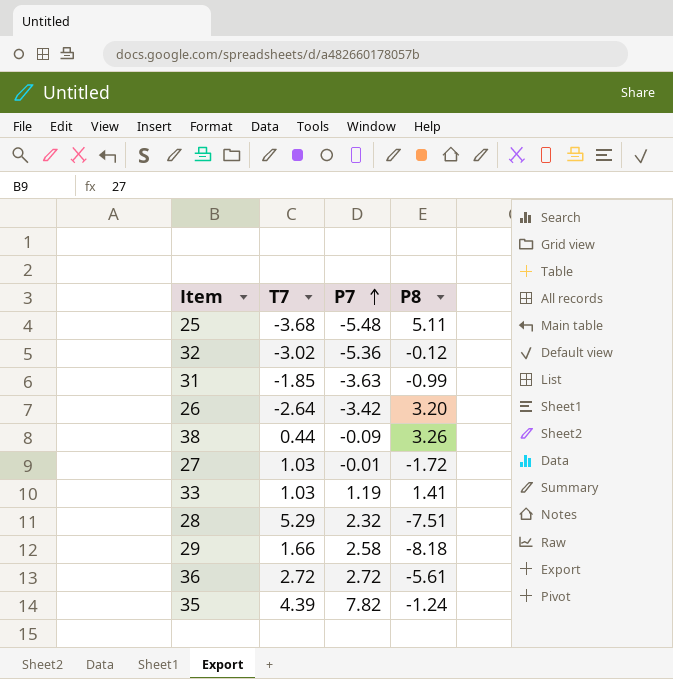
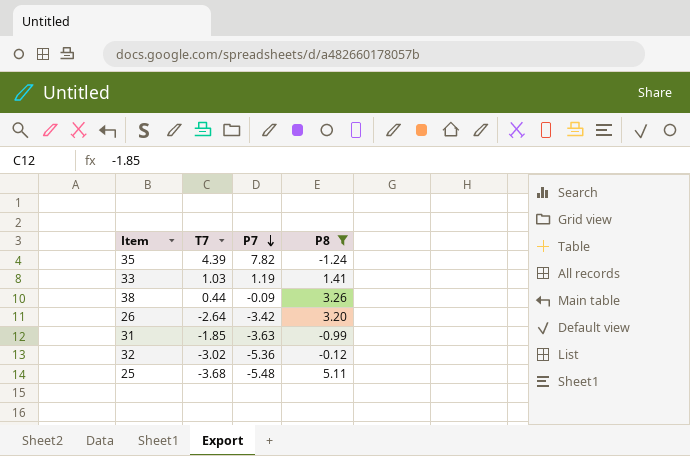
filter: none -> P8 >= -1.24
row order: P7 ascending -> P7 descending

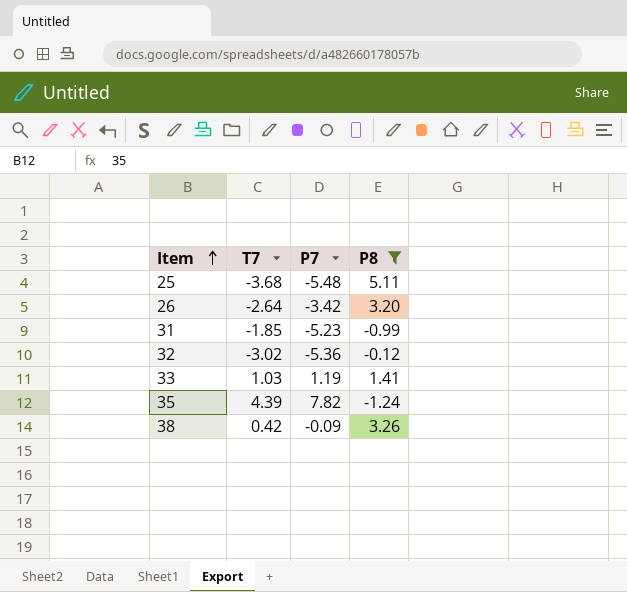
row order: P7 descending -> Item ascending
31 | P7: -3.63 -> -5.23
38 | T7: 0.44 -> 0.42

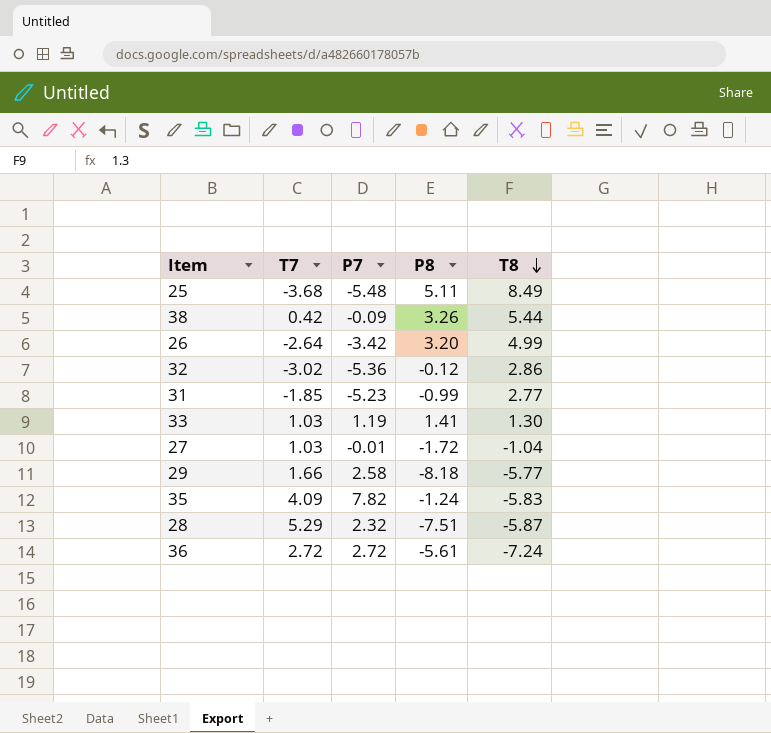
filter: P8 >= -1.24 -> none
row order: Item ascending -> T8 descending
column T8 | position: none -> 5
35 | T7: 4.39 -> 4.09

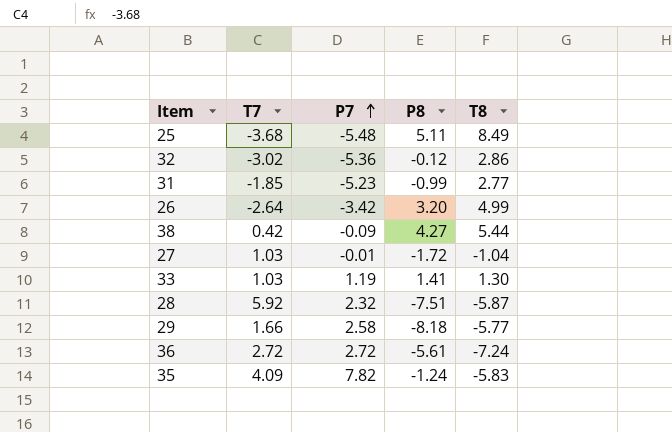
row order: T8 descending -> P7 ascending
38 | P8: 3.26 -> 4.27
28 | T7: 5.29 -> 5.92

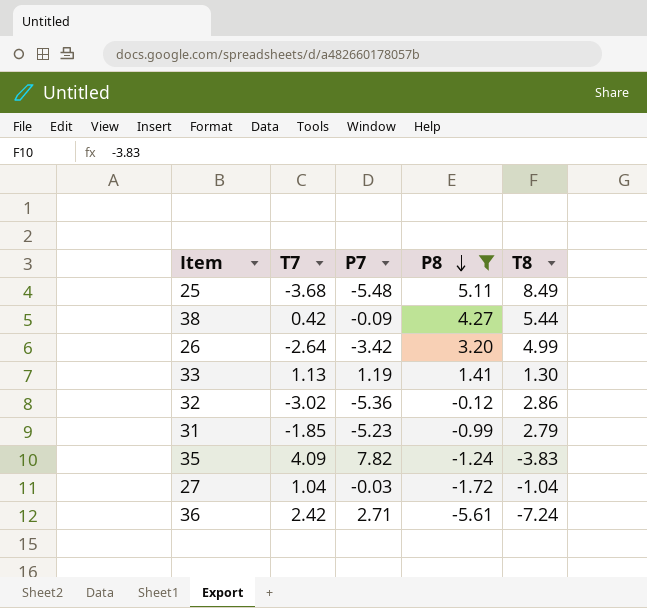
filter: none -> P8 >= -5.61
row order: P7 ascending -> P8 descending
33 | T7: 1.03 -> 1.13
31 | T8: 2.77 -> 2.79
35 | T8: -5.83 -> -3.83
27 | T7: 1.03 -> 1.04
27 | P7: -0.01 -> -0.03
36 | T7: 2.72 -> 2.42
36 | P7: 2.72 -> 2.71

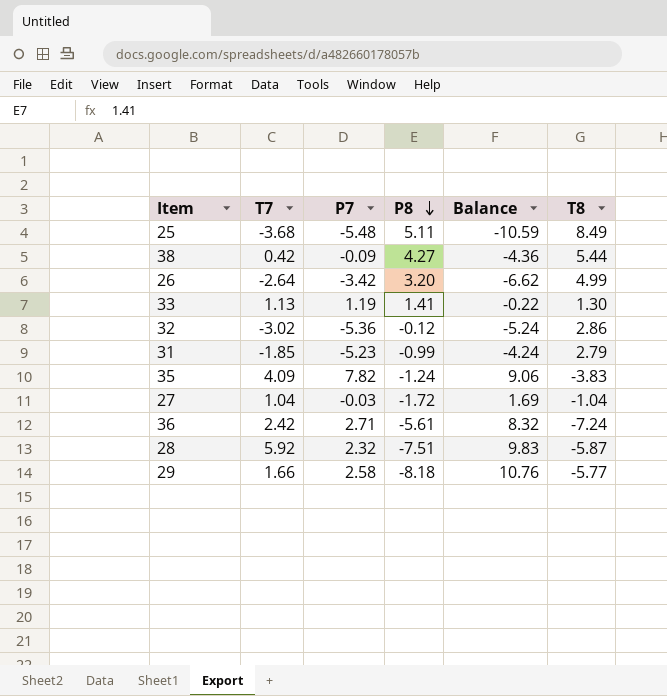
filter: P8 >= -5.61 -> none
column Balance | formula: none -> [P7] - [P8]

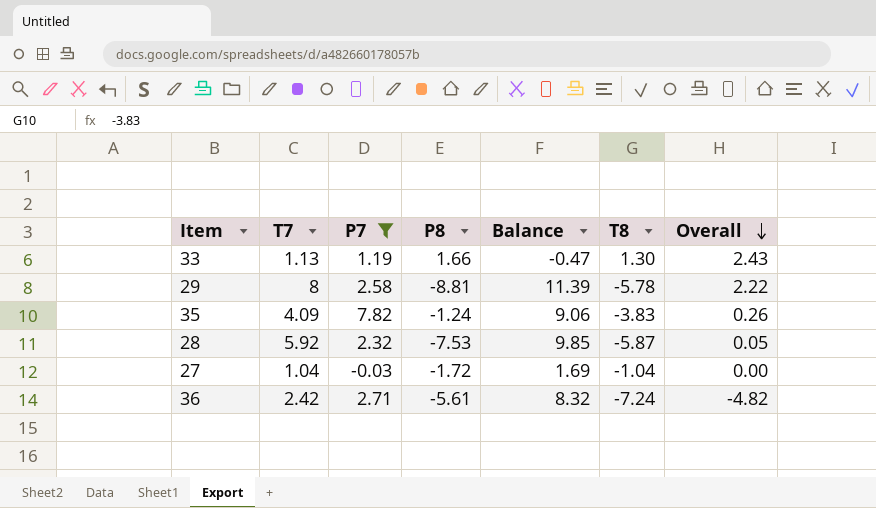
filter: none -> P7 >= -0.03
row order: P8 descending -> Overall descending
column Overall | formula: none -> [T7] + [T8]
33 | P8: 1.41 -> 1.66
33 | Balance: -0.22 -> -0.47
29 | T7: 1.66 -> 8
29 | P8: -8.18 -> -8.81
29 | Balance: 10.76 -> 11.39
29 | T8: -5.77 -> -5.78
28 | P8: -7.51 -> -7.53
28 | Balance: 9.83 -> 9.85

